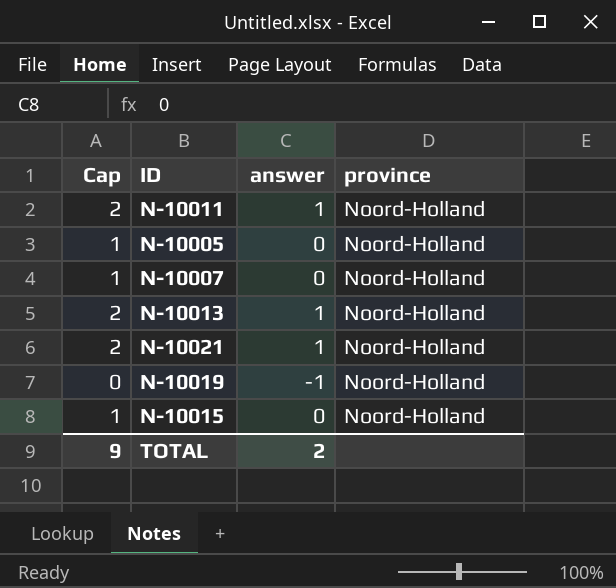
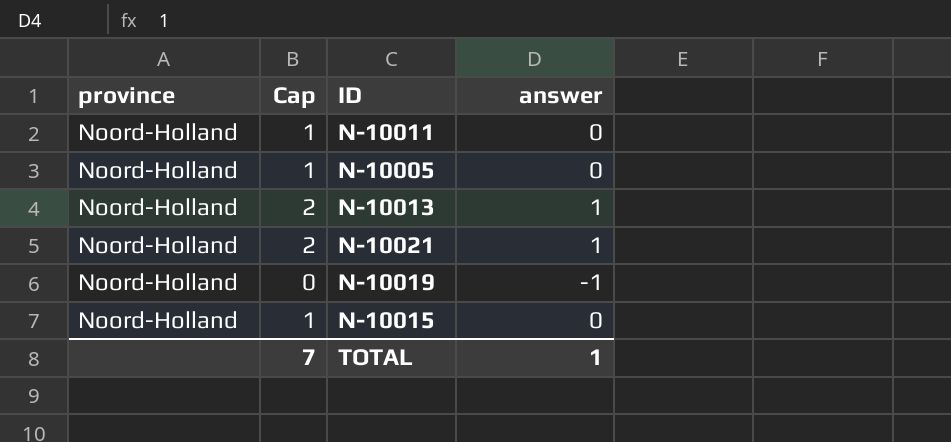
column province | position: 4 -> 1
row N-10007: 1 | 0 | Noord-Holland -> none
N-10011 | Cap: 2 -> 1
N-10011 | answer: 1 -> 0
TOTAL | Cap: 9 -> 7
TOTAL | answer: 2 -> 1

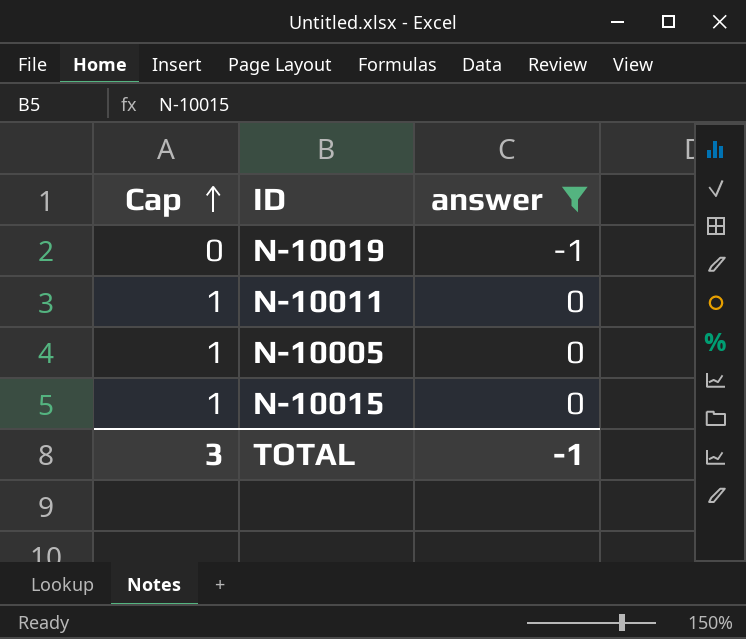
filter: none -> answer != 1
row order: none -> Cap ascending
column province | position: 1 -> none
TOTAL | Cap: 7 -> 3
TOTAL | answer: 1 -> -1

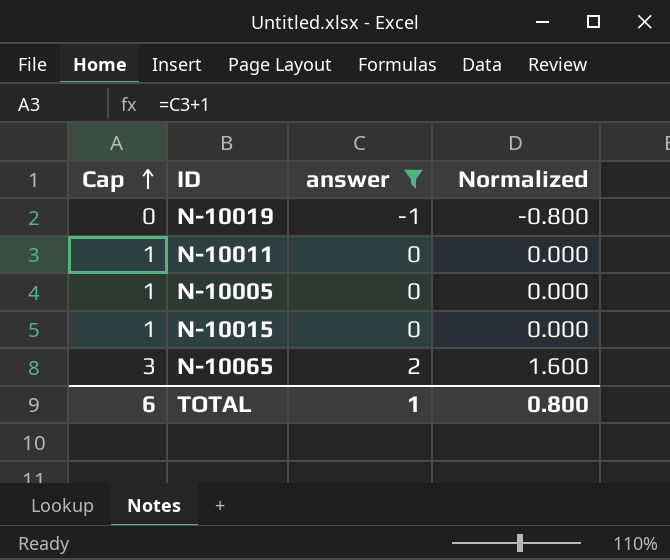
column Normalized | formula: none -> [answer] * 0.8
row N-10065: none -> 3 | 2 | 1.600
TOTAL | Cap: 3 -> 6
TOTAL | answer: -1 -> 1

